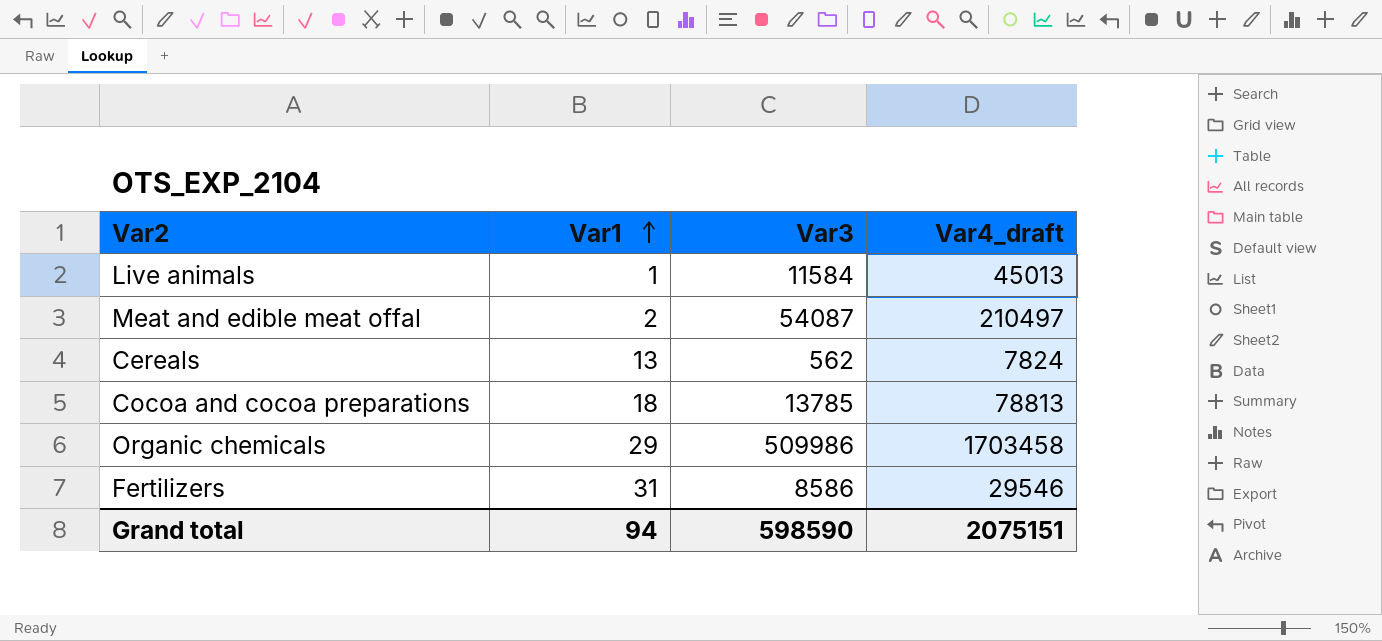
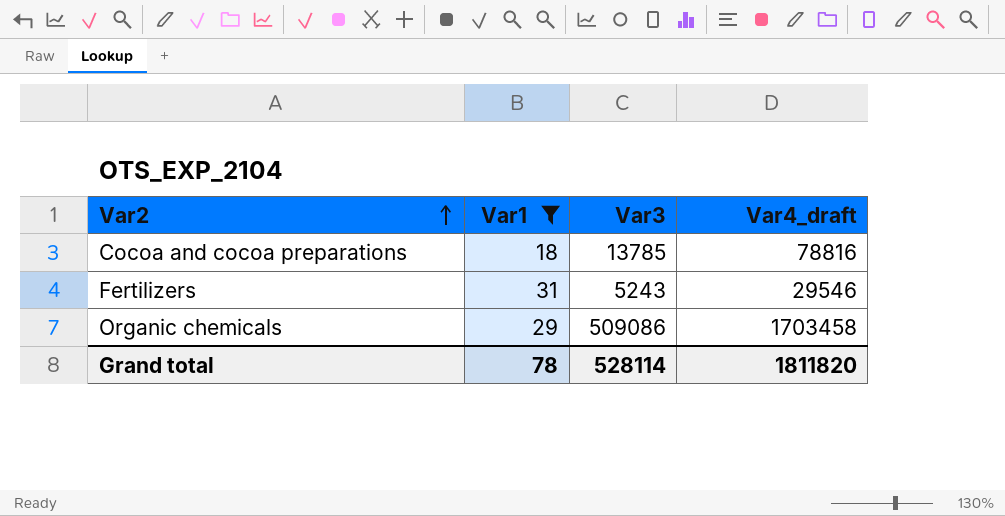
filter: none -> Var1 >= 18
row order: Var1 ascending -> Var2 ascending
Cocoa and cocoa preparations | Var4_draft: 78813 -> 78816
Fertilizers | Var3: 8586 -> 5243
Organic chemicals | Var3: 509986 -> 509086
Grand total | Var1: 94 -> 78
Grand total | Var3: 598590 -> 528114
Grand total | Var4_draft: 2075151 -> 1811820

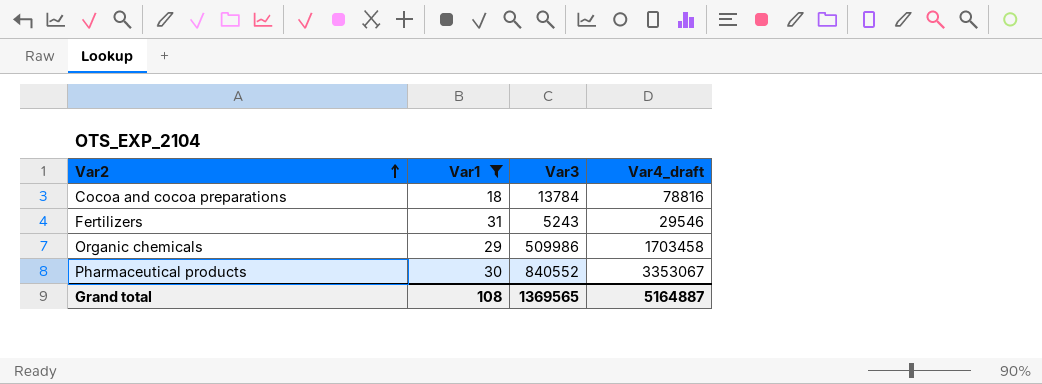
Cocoa and cocoa preparations | Var3: 13785 -> 13784
Organic chemicals | Var3: 509086 -> 509986
row Pharmaceutical products: none -> 30 | 840552 | 3353067
Grand total | Var1: 78 -> 108
Grand total | Var3: 528114 -> 1369565
Grand total | Var4_draft: 1811820 -> 5164887

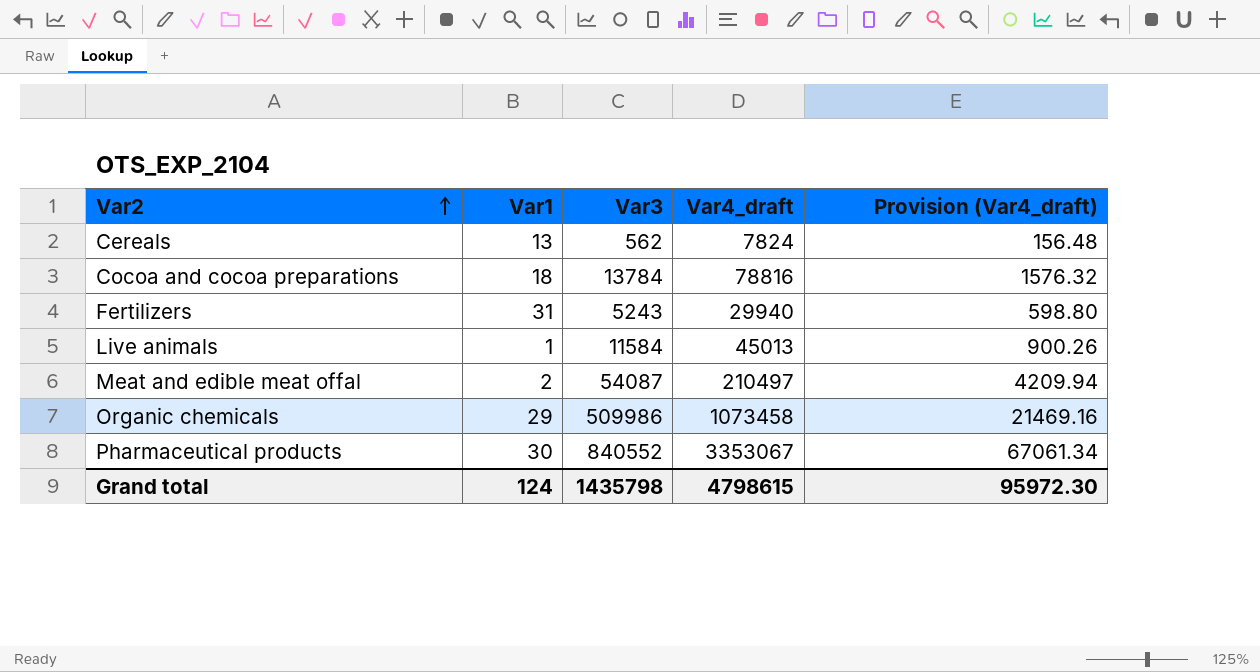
filter: Var1 >= 18 -> none
column Provision (Var4_draft) | formula: none -> [Var4_draft] * 0.02
Fertilizers | Var4_draft: 29546 -> 29940
Organic chemicals | Var4_draft: 1703458 -> 1073458
Grand total | Var1: 108 -> 124
Grand total | Var3: 1369565 -> 1435798
Grand total | Var4_draft: 5164887 -> 4798615

